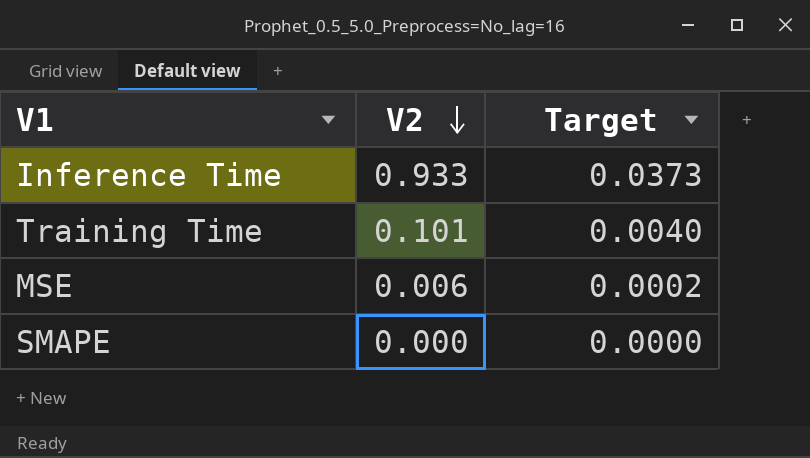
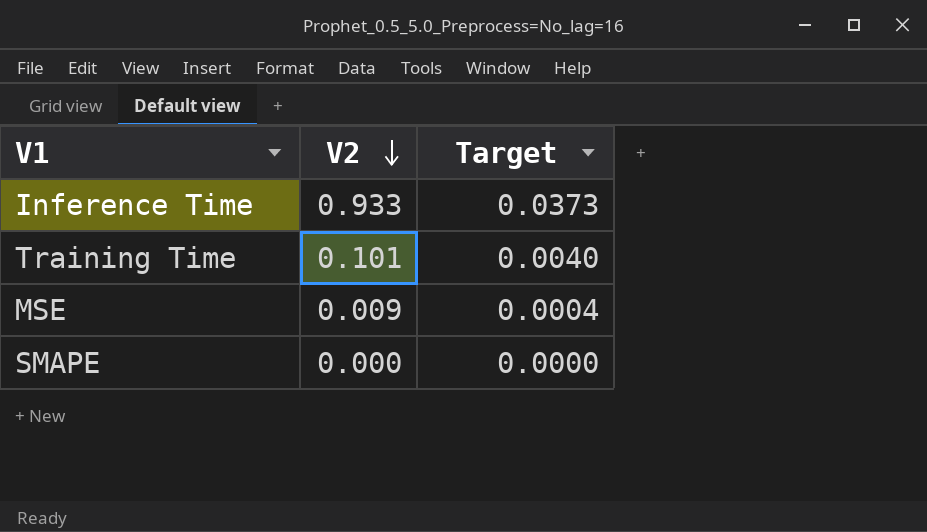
MSE | V2: 0.006 -> 0.009
MSE | Target: 0.0002 -> 0.0004

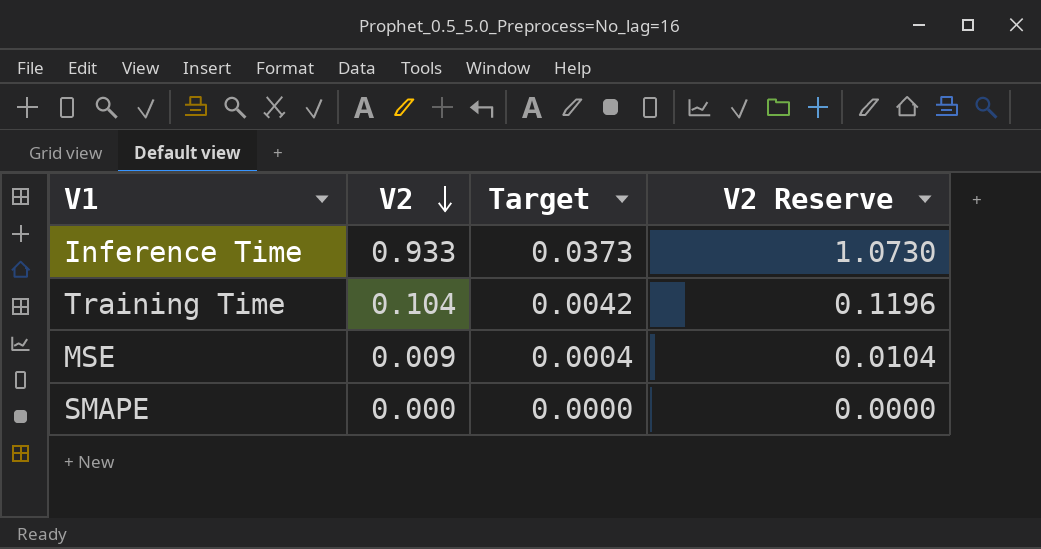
column V2 Reserve | formula: none -> [V2] * 1.15
Training Time | V2: 0.101 -> 0.104
Training Time | Target: 0.0040 -> 0.0042

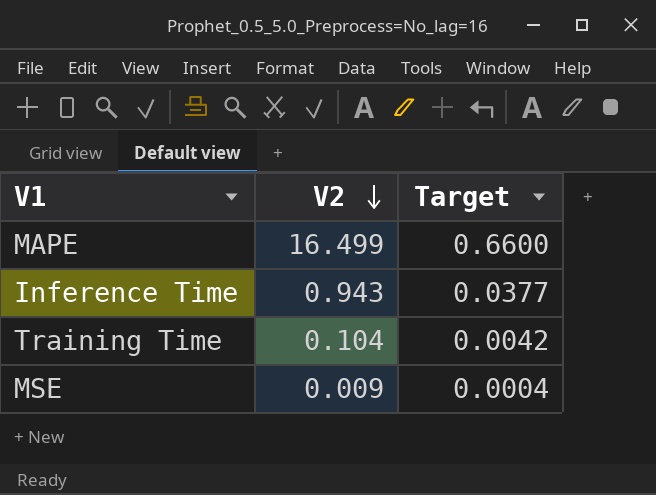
column V2 Reserve | formula: [V2] * 1.15 -> none
row SMAPE: 0.000 | 0.0000 | 0.0000 -> none
row MAPE: none -> 16.499 | 0.6600
Inference Time | V2: 0.933 -> 0.943
Inference Time | Target: 0.0373 -> 0.0377

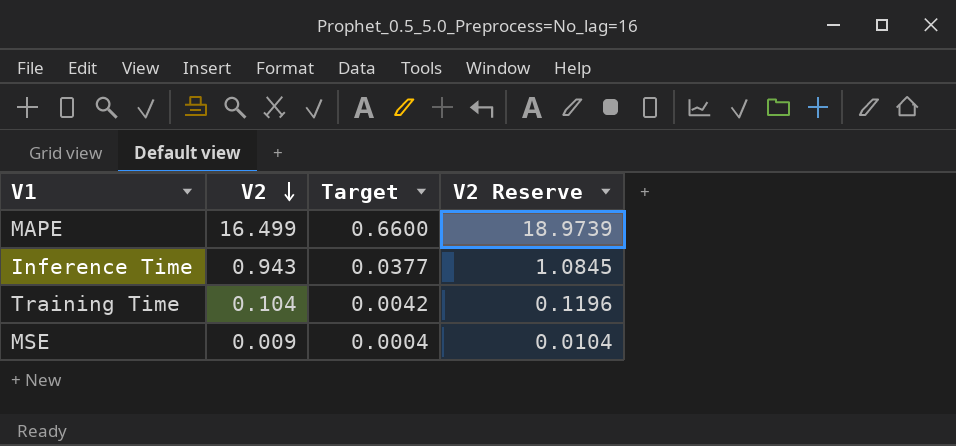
column V2 Reserve | formula: none -> [V2] * 1.15

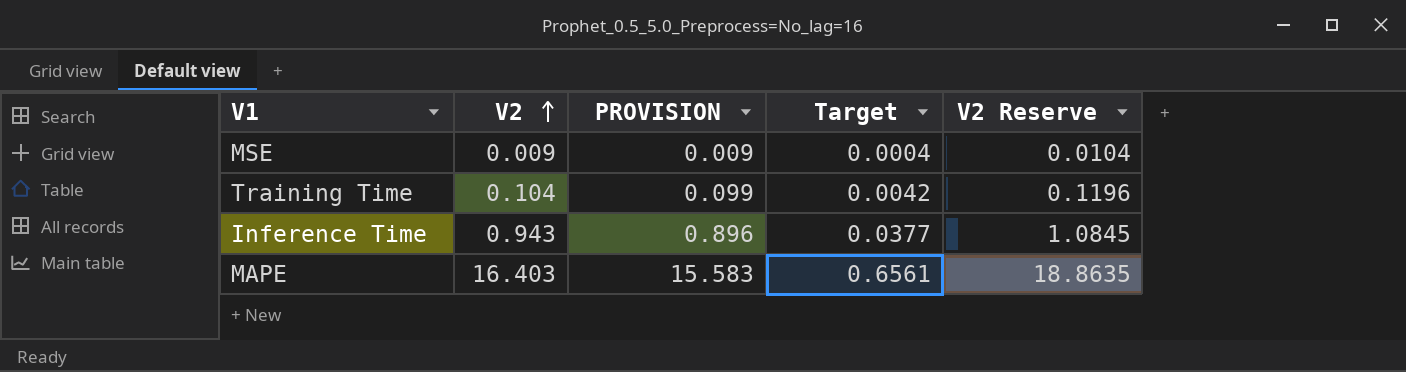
row order: V2 descending -> V2 ascending
column PROVISION | formula: none -> [V2] * 0.95
MAPE | V2: 16.499 -> 16.403
MAPE | Target: 0.6600 -> 0.6561
MAPE | V2 Reserve: 18.9739 -> 18.8635

